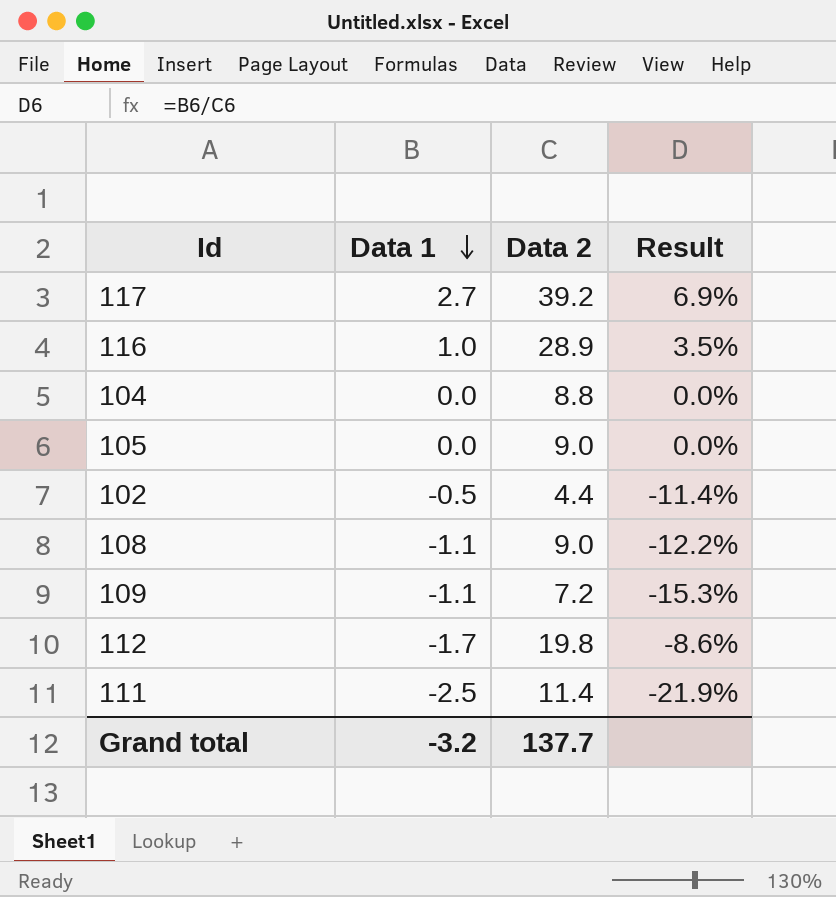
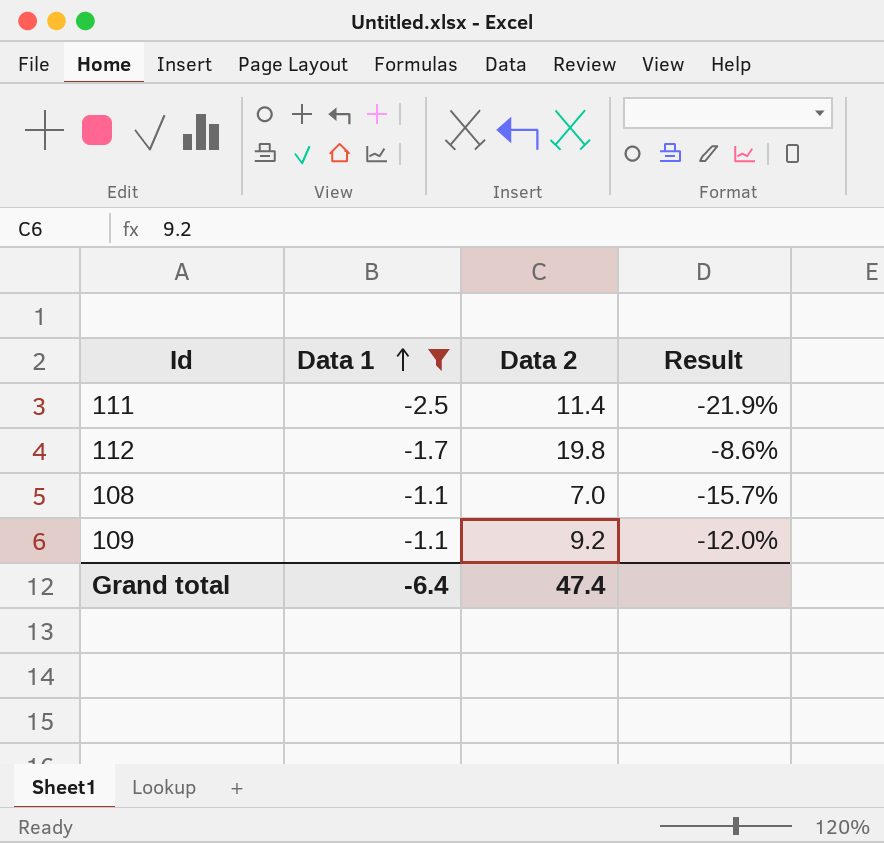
filter: none -> Data 1 <= -1.1
row order: Data 1 descending -> Data 1 ascending
108 | Data 2: 9.0 -> 7.0
108 | Result: -12.2% -> -15.7%
109 | Data 2: 7.2 -> 9.2
109 | Result: -15.3% -> -12.0%
Grand total | Data 1: -3.2 -> -6.4
Grand total | Data 2: 137.7 -> 47.4

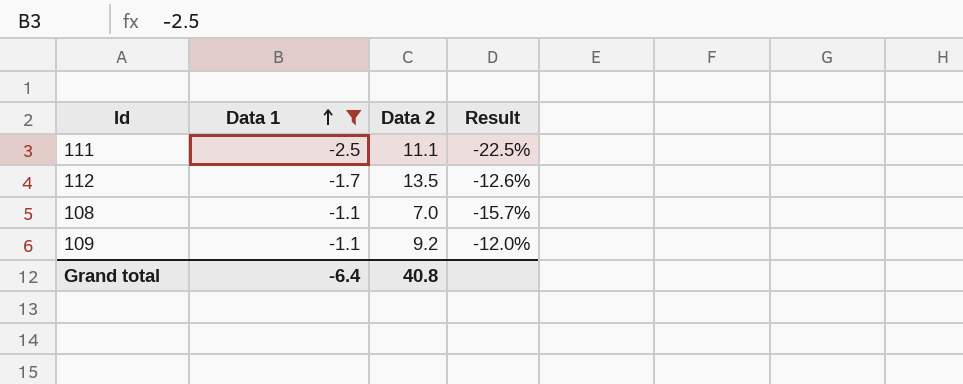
111 | Data 2: 11.4 -> 11.1
111 | Result: -21.9% -> -22.5%
112 | Data 2: 19.8 -> 13.5
112 | Result: -8.6% -> -12.6%
Grand total | Data 2: 47.4 -> 40.8

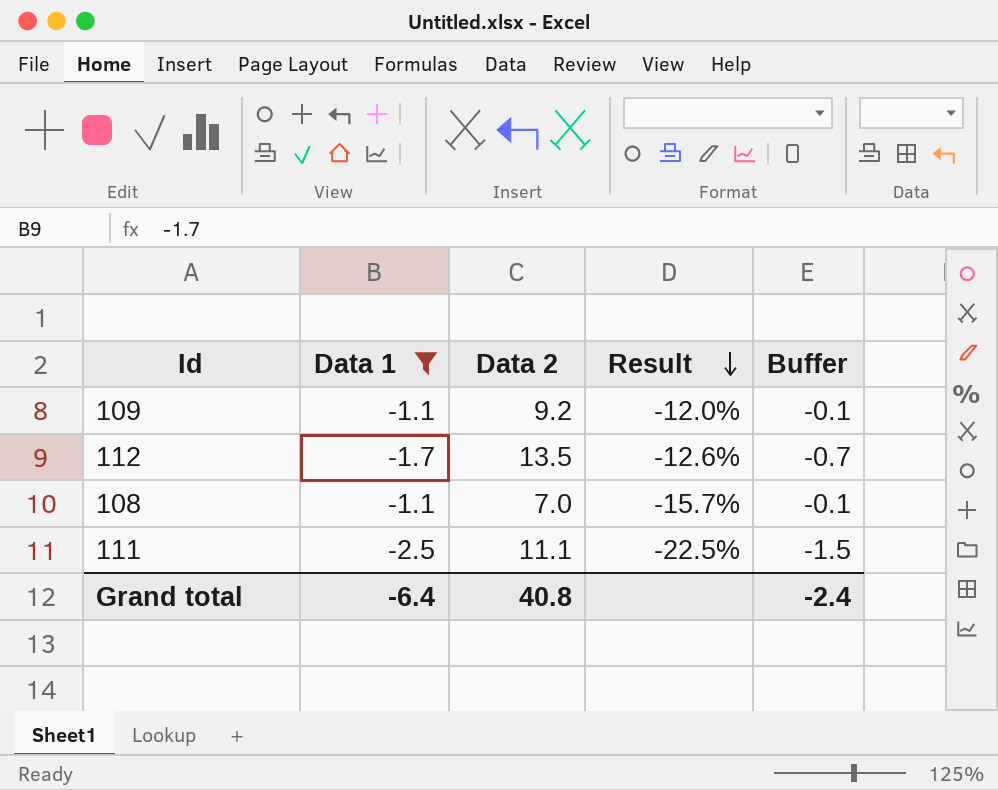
row order: Data 1 ascending -> Result descending
column Buffer | formula: none -> [Data 1] + 1

